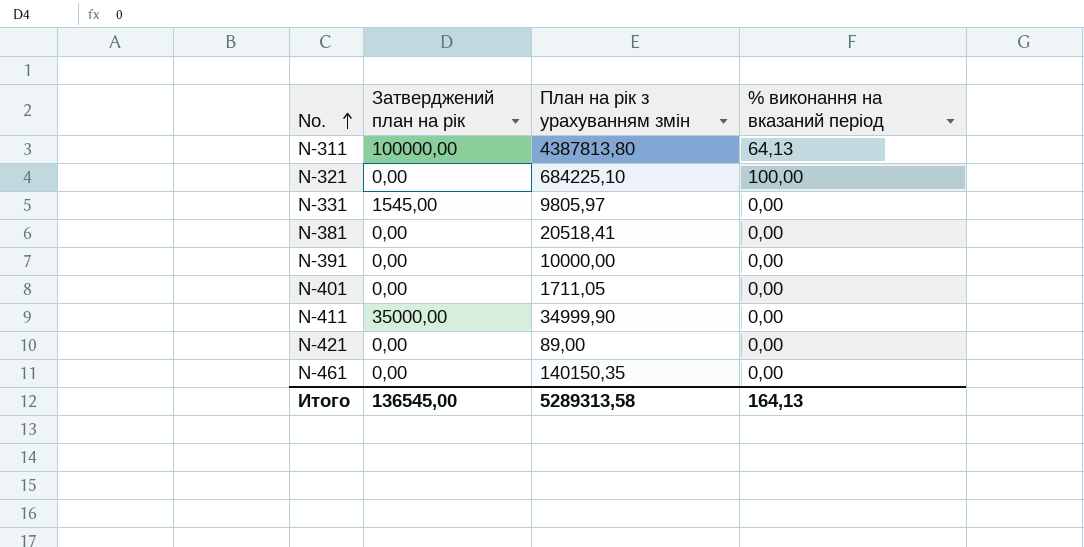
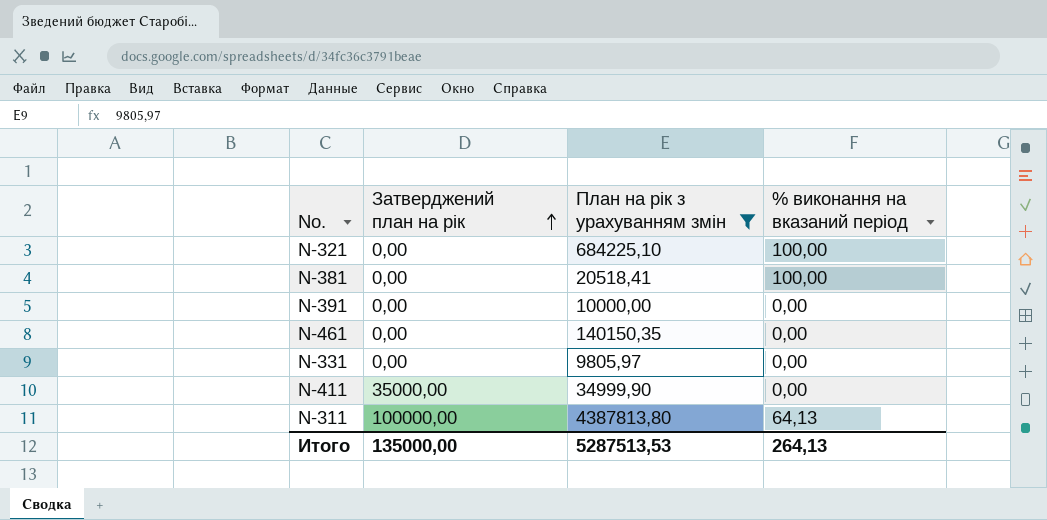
filter: none -> План на рік з урахуванням змін >= 9805,97
row order: No. ascending -> Затверджений план на рік ascending
N-381 | % виконання на вказаний період: 0,00 -> 100,00
N-331 | Затверджений план на рік: 1545,00 -> 0,00
Итого | Затверджений план на рік: 136545,00 -> 135000,00
Итого | План на рік з урахуванням змін: 5289313,58 -> 5287513,53
Итого | % виконання на вказаний період: 164,13 -> 264,13

